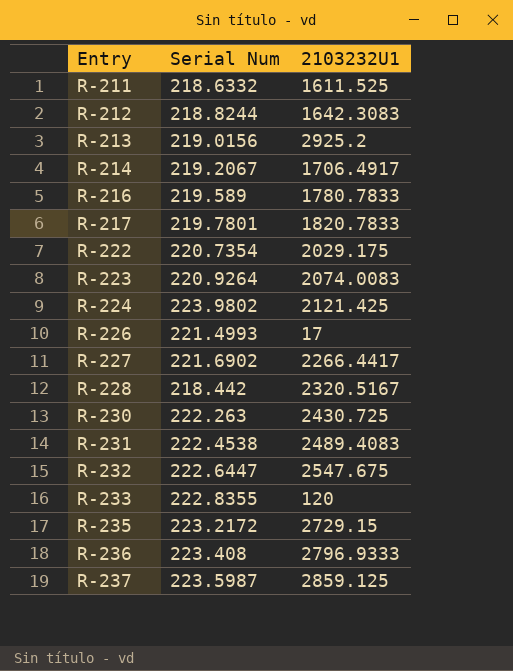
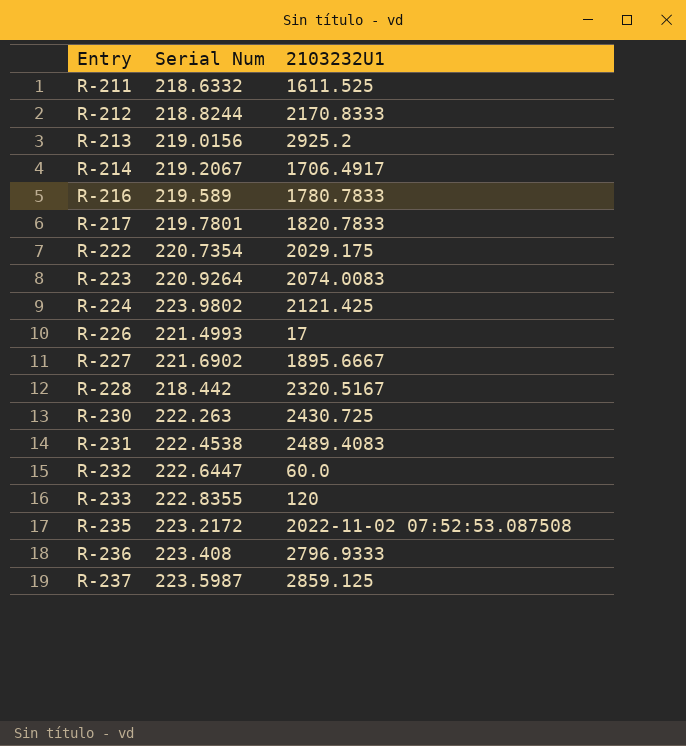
R-212 | 2103232U1: 1642.3083 -> 2170.8333
R-227 | 2103232U1: 2266.4417 -> 1895.6667
R-232 | 2103232U1: 2547.675 -> 60.0
R-235 | 2103232U1: 2729.15 -> 2022-11-02 07:52:53.087508

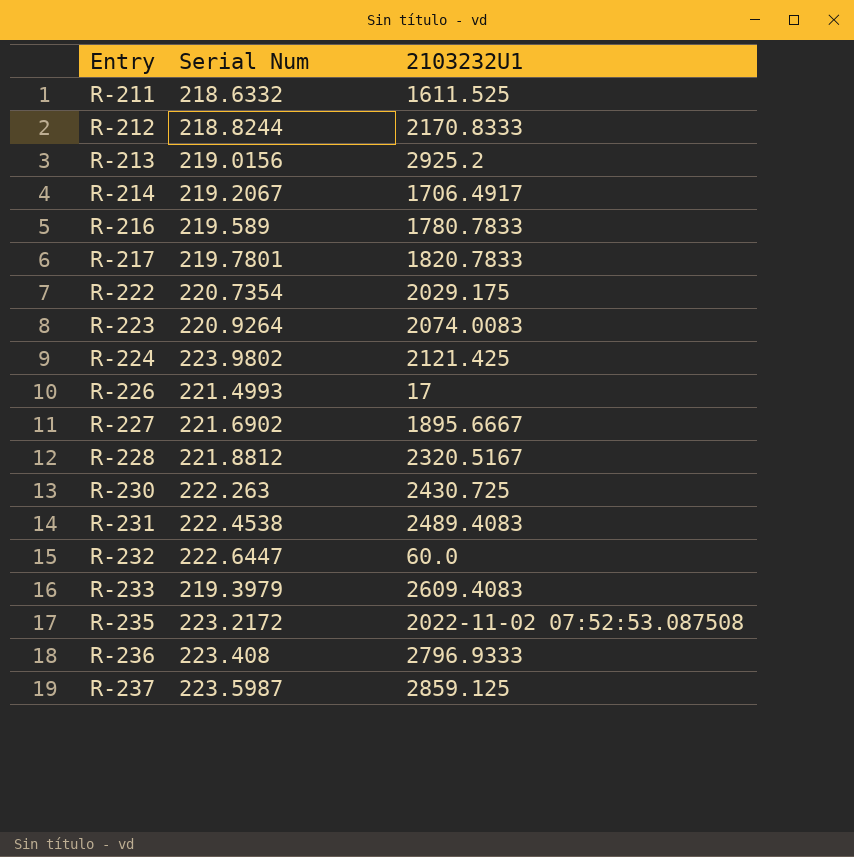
R-228 | Serial Num: 218.442 -> 221.8812
R-233 | Serial Num: 222.8355 -> 219.3979
R-233 | 2103232U1: 120 -> 2609.4083

